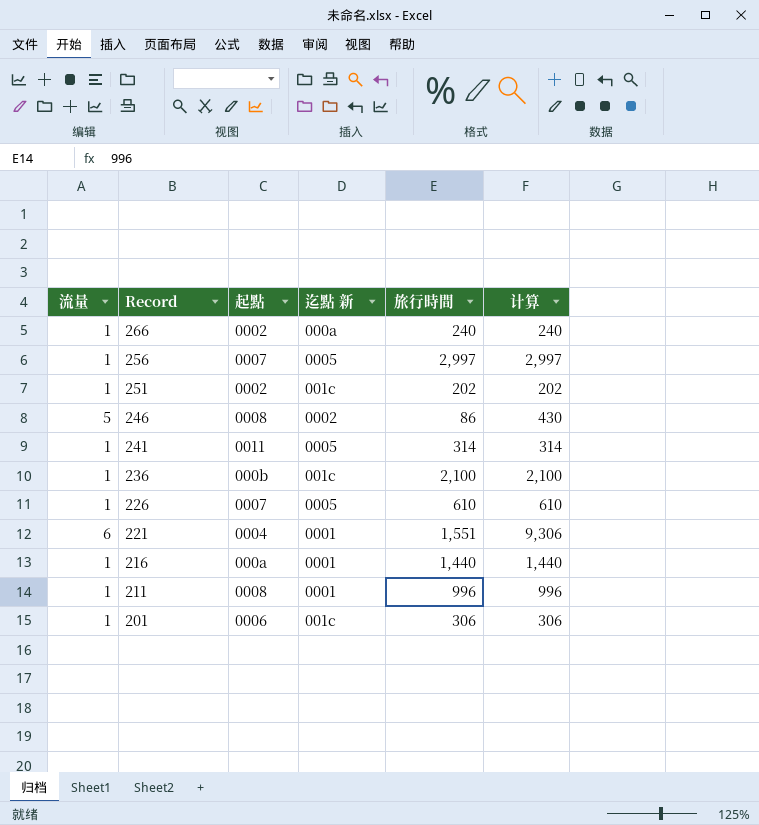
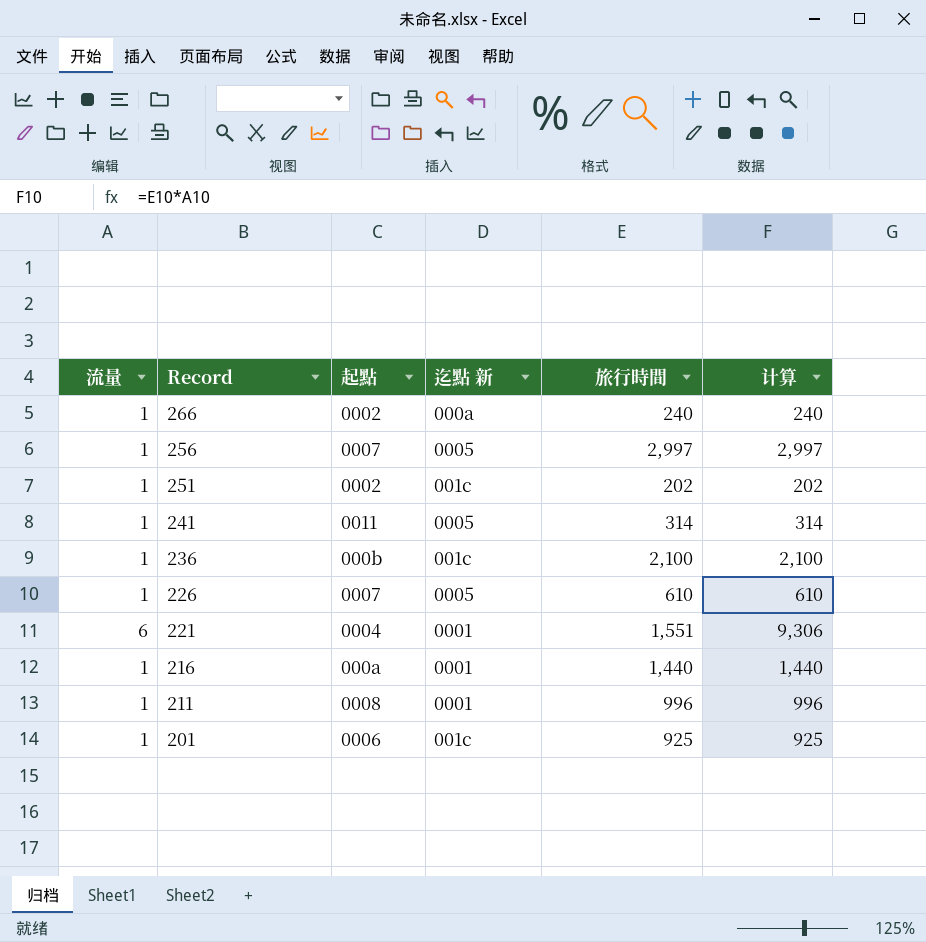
row 246: 5 | 0008 | 0002 | 86 | 430 -> none
201 | 旅行時間: 306 -> 925
201 | 计算: 306 -> 925

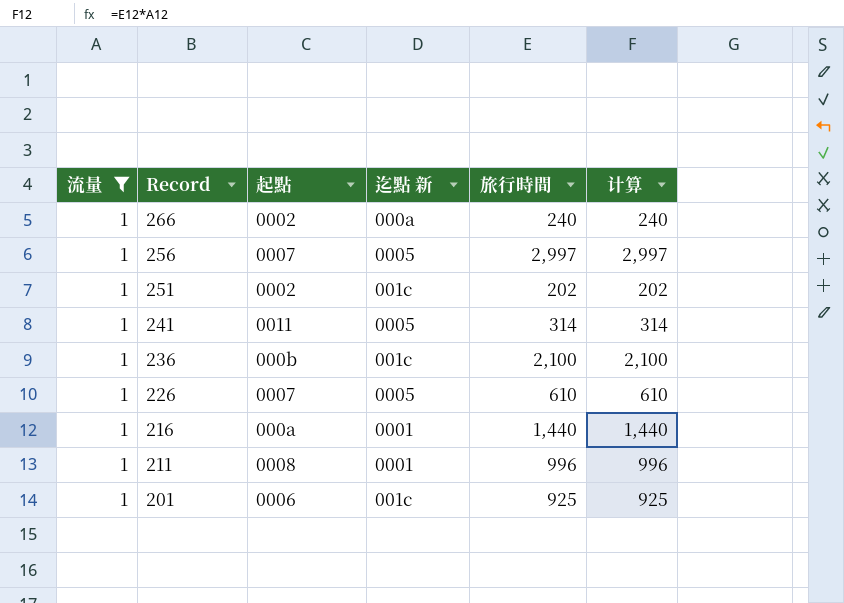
filter: none -> 流量 = 1

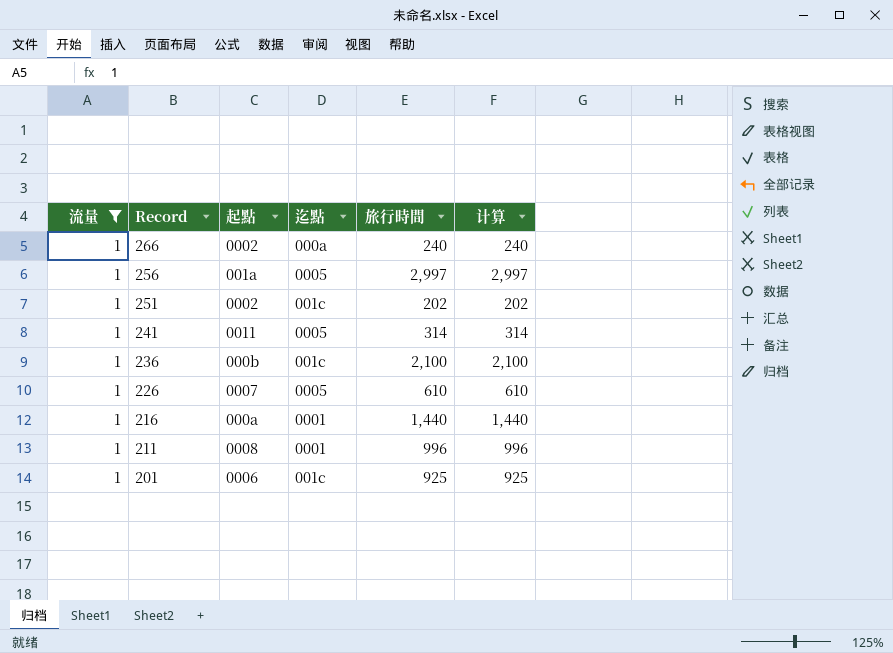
column name: 迄點 新 -> 迄點
256 | 起點: 0007 -> 001a

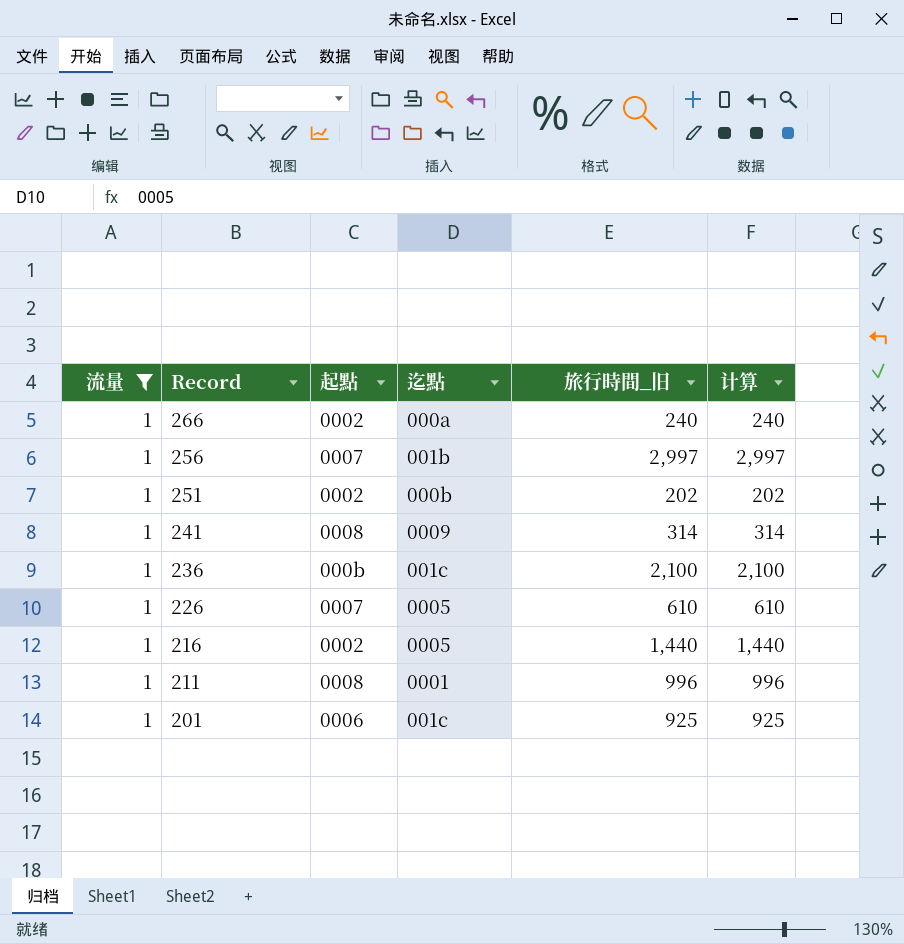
column name: 旅行時間 -> 旅行時間_旧
256 | 起點: 001a -> 0007
256 | 迄點: 0005 -> 001b
251 | 迄點: 001c -> 000b
241 | 起點: 0011 -> 0008
241 | 迄點: 0005 -> 0009
216 | 起點: 000a -> 0002
216 | 迄點: 0001 -> 0005

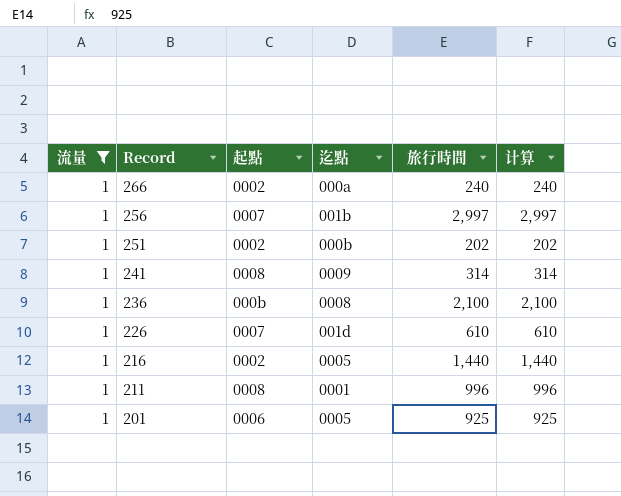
column name: 旅行時間_旧 -> 旅行時間
236 | 迄點: 001c -> 0008
226 | 迄點: 0005 -> 001d
201 | 迄點: 001c -> 0005

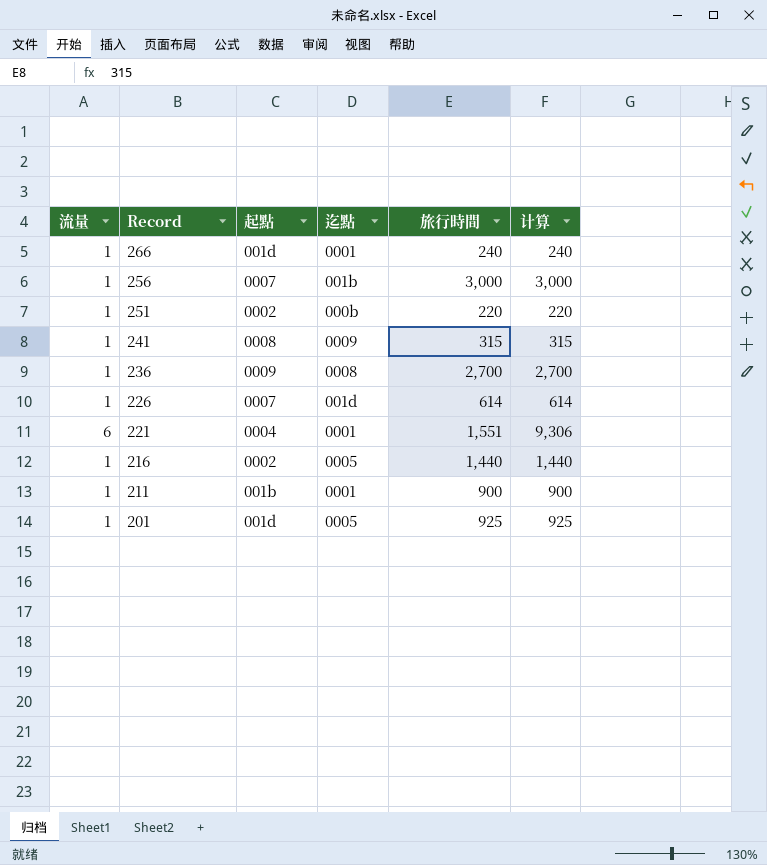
filter: 流量 = 1 -> none
266 | 起點: 0002 -> 001d
266 | 迄點: 000a -> 0001
256 | 旅行時間: 2,997 -> 3,000
256 | 计算: 2,997 -> 3,000
251 | 旅行時間: 202 -> 220
251 | 计算: 202 -> 220
241 | 旅行時間: 314 -> 315
241 | 计算: 314 -> 315
236 | 起點: 000b -> 0009
236 | 旅行時間: 2,100 -> 2,700
236 | 计算: 2,100 -> 2,700
226 | 旅行時間: 610 -> 614
226 | 计算: 610 -> 614
211 | 起點: 0008 -> 001b
211 | 旅行時間: 996 -> 900
211 | 计算: 996 -> 900
201 | 起點: 0006 -> 001d

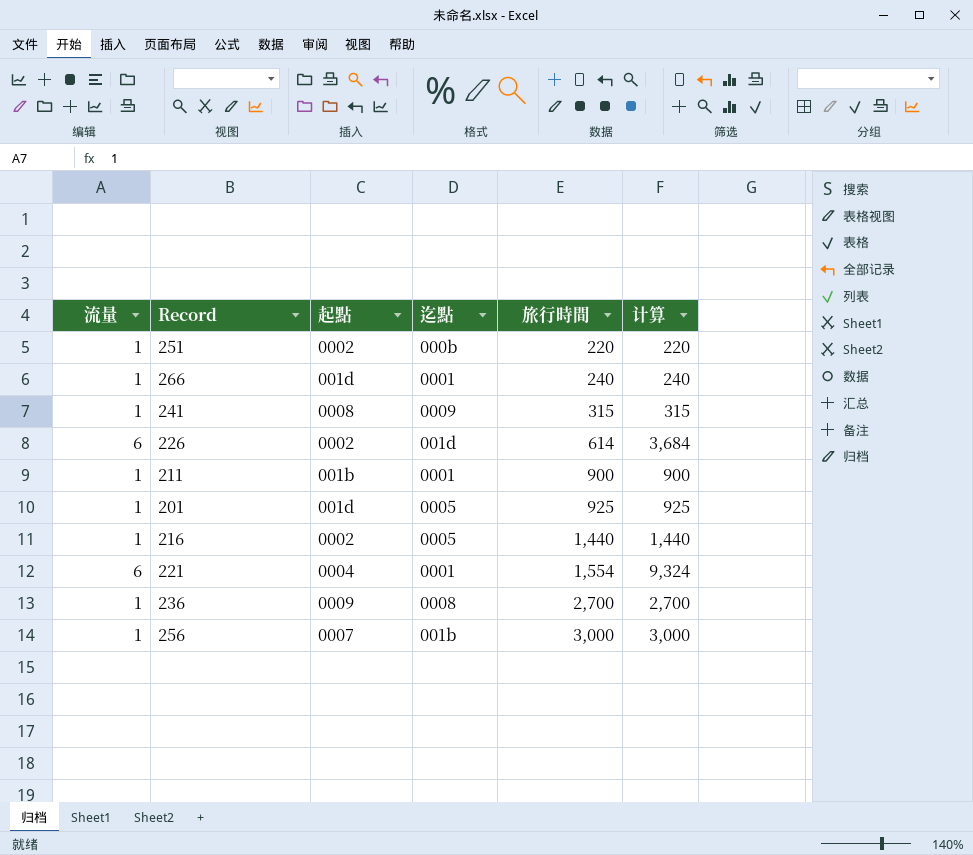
row order: Record descending -> 旅行時間 ascending
226 | 流量: 1 -> 6
226 | 起點: 0007 -> 0002
226 | 计算: 614 -> 3,684
221 | 旅行時間: 1,551 -> 1,554
221 | 计算: 9,306 -> 9,324

